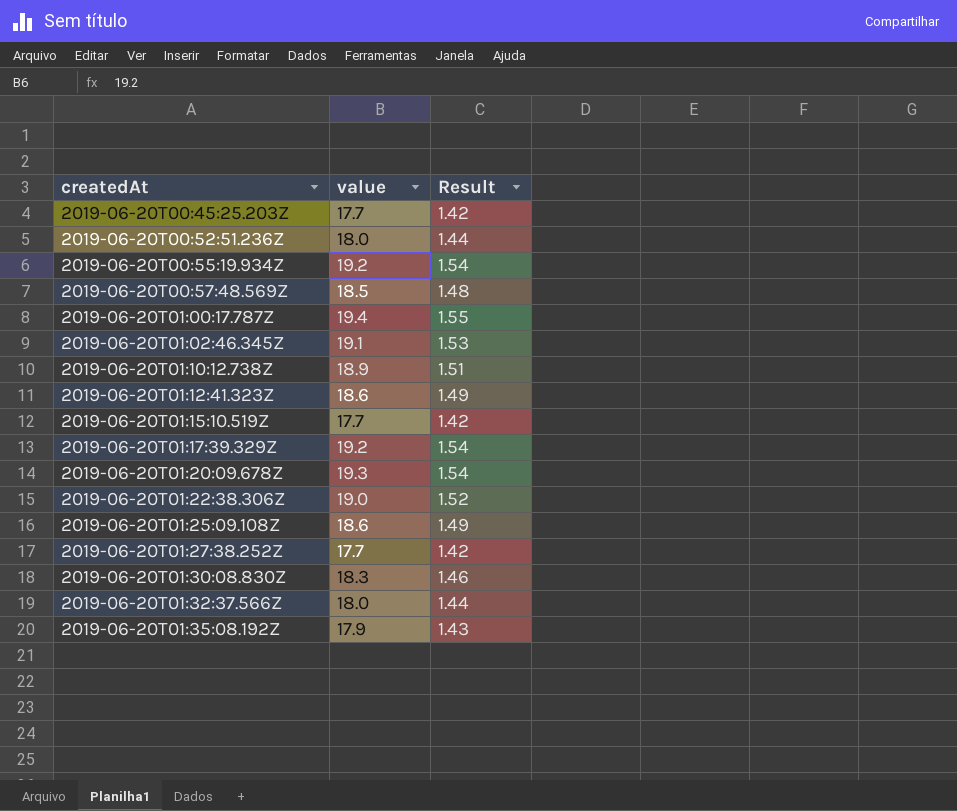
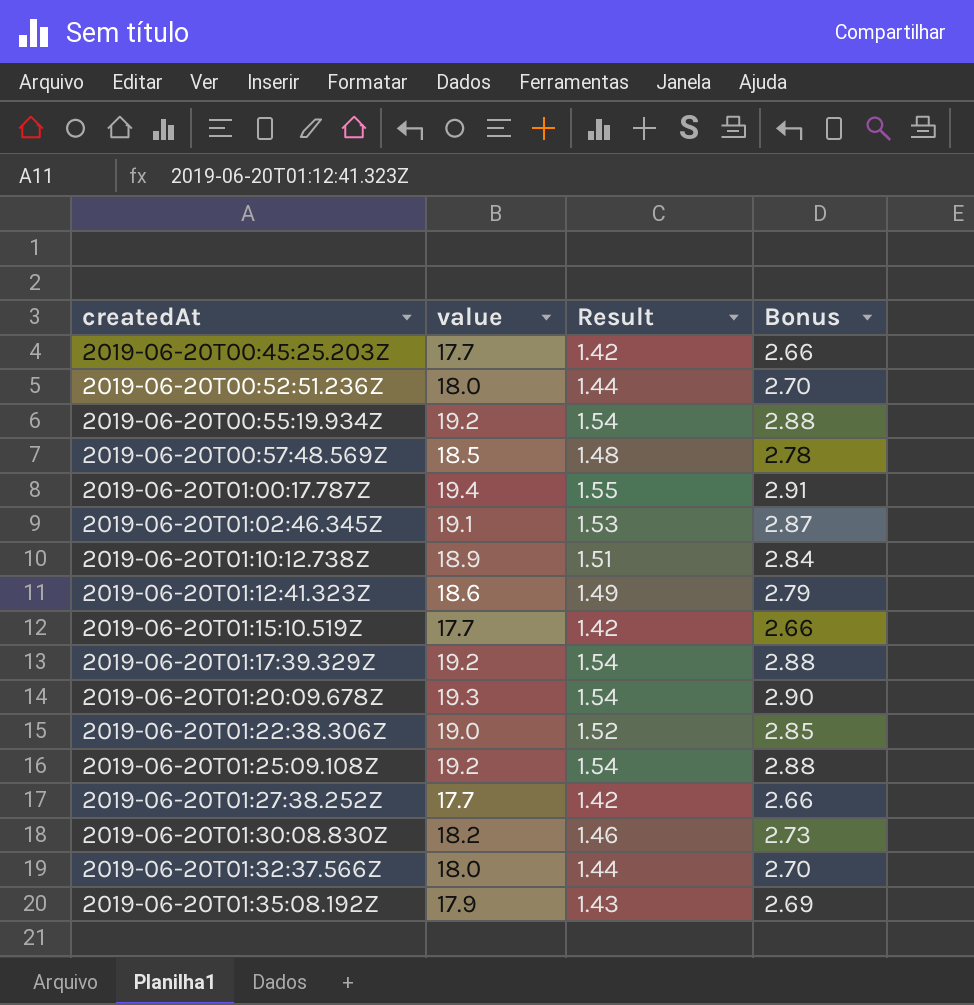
column Bonus | formula: none -> [value] * 0.15
2019-06-20T01:25:09.108Z | value: 18.6 -> 19.2
2019-06-20T01:25:09.108Z | Result: 1.49 -> 1.54
2019-06-20T01:30:08.830Z | value: 18.3 -> 18.2

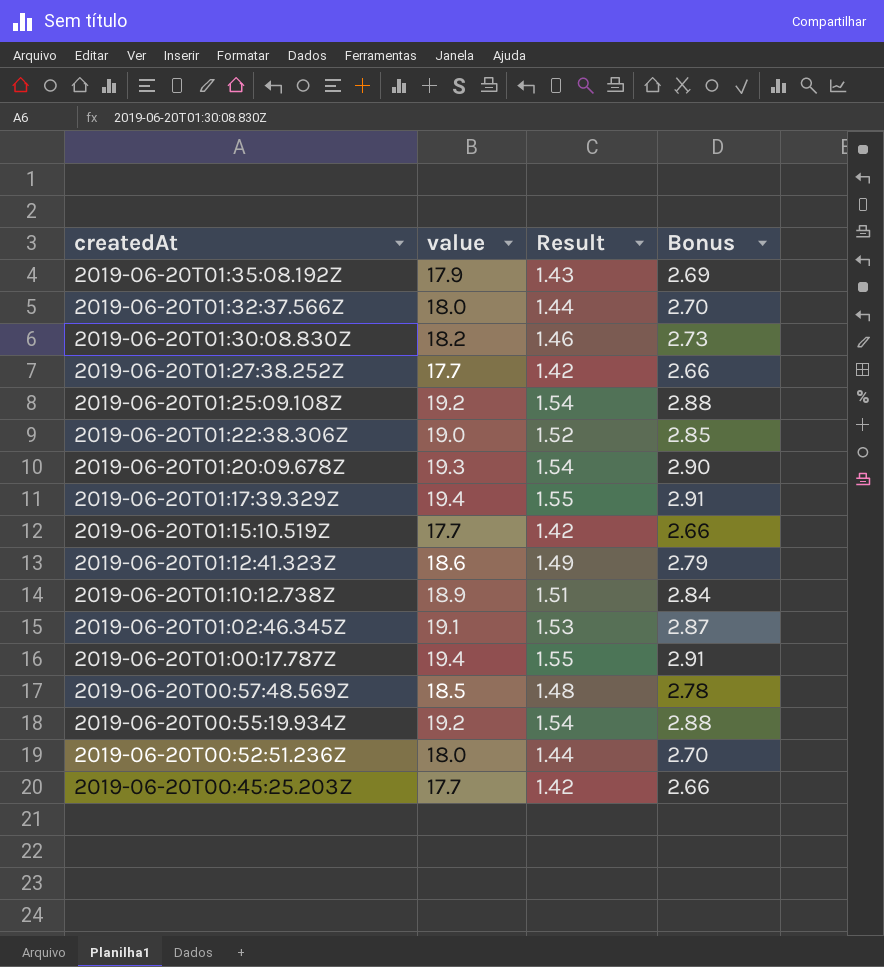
row order: createdAt ascending -> createdAt descending
2019-06-20T01:17:39.329Z | value: 19.2 -> 19.4
2019-06-20T01:17:39.329Z | Result: 1.54 -> 1.55
2019-06-20T01:17:39.329Z | Bonus: 2.88 -> 2.91

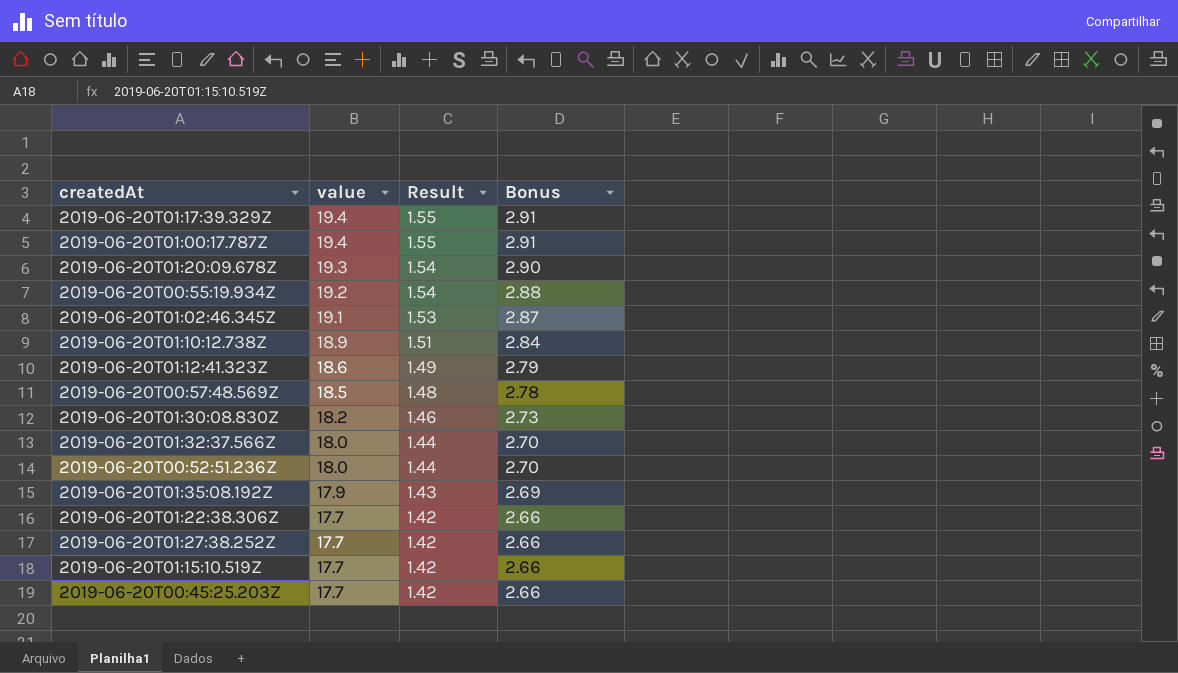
row order: createdAt descending -> value descending
row 2019-06-20T01:25:09.108Z: 19.2 | 1.54 | 2.88 -> none
2019-06-20T01:22:38.306Z | value: 19.0 -> 17.7
2019-06-20T01:22:38.306Z | Result: 1.52 -> 1.42
2019-06-20T01:22:38.306Z | Bonus: 2.85 -> 2.66

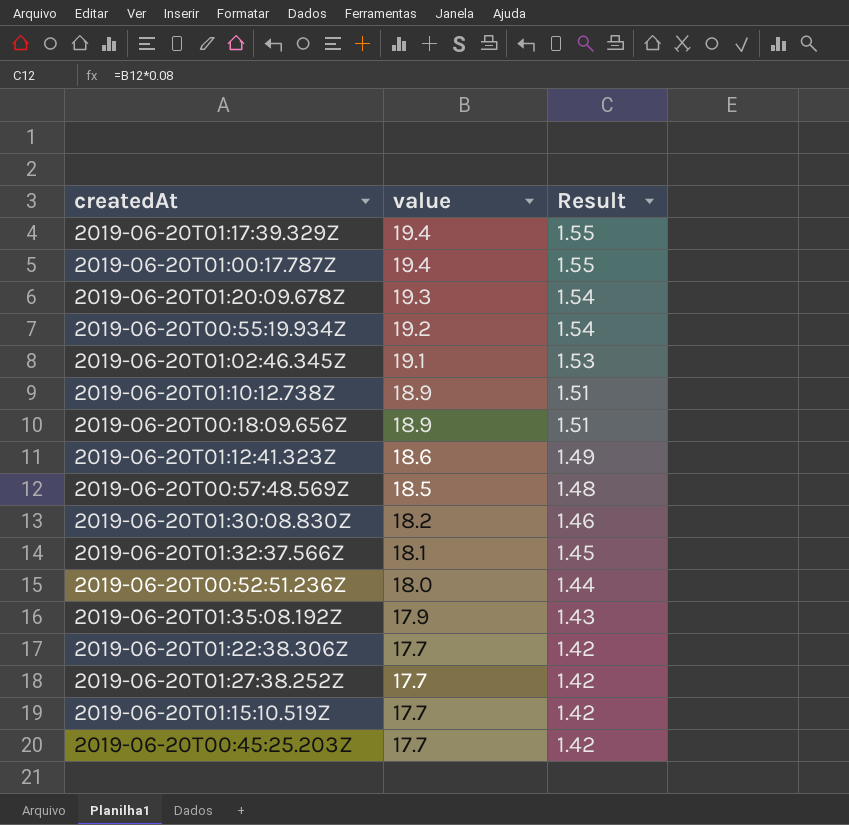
column Bonus | formula: [value] * 0.15 -> none
row 2019-06-20T00:18:09.656Z: none -> 18.9 | 1.51
2019-06-20T01:32:37.566Z | value: 18.0 -> 18.1
2019-06-20T01:32:37.566Z | Result: 1.44 -> 1.45

